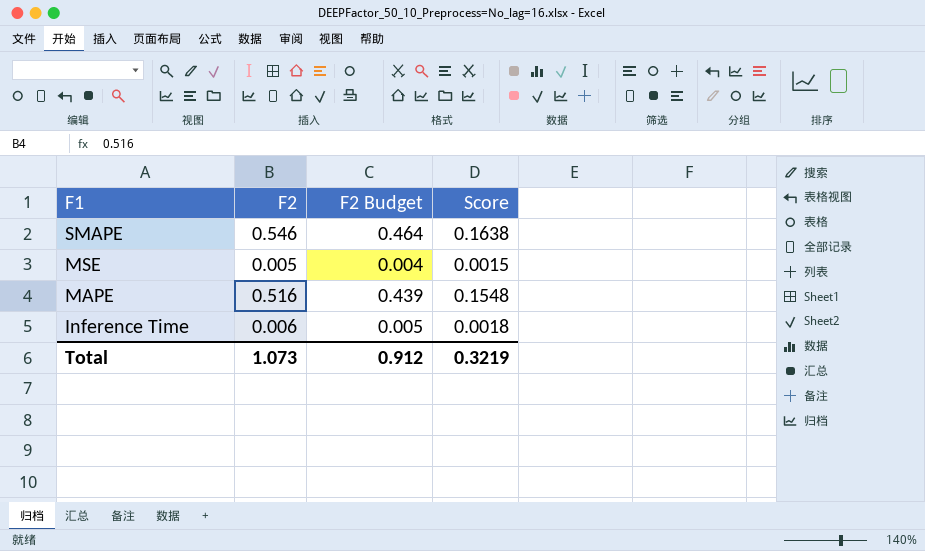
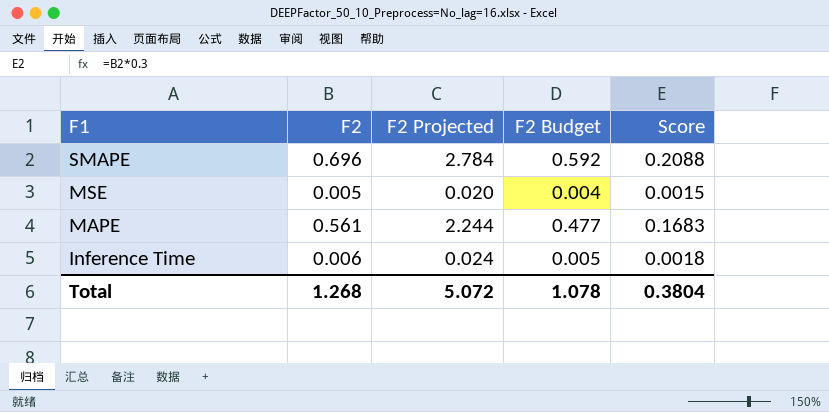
column F2 Projected | formula: none -> [F2] * 4
SMAPE | F2: 0.546 -> 0.696
SMAPE | F2 Budget: 0.464 -> 0.592
SMAPE | Score: 0.1638 -> 0.2088
MAPE | F2: 0.516 -> 0.561
MAPE | F2 Budget: 0.439 -> 0.477
MAPE | Score: 0.1548 -> 0.1683
Total | F2: 1.073 -> 1.268
Total | F2 Budget: 0.912 -> 1.078
Total | Score: 0.3219 -> 0.3804

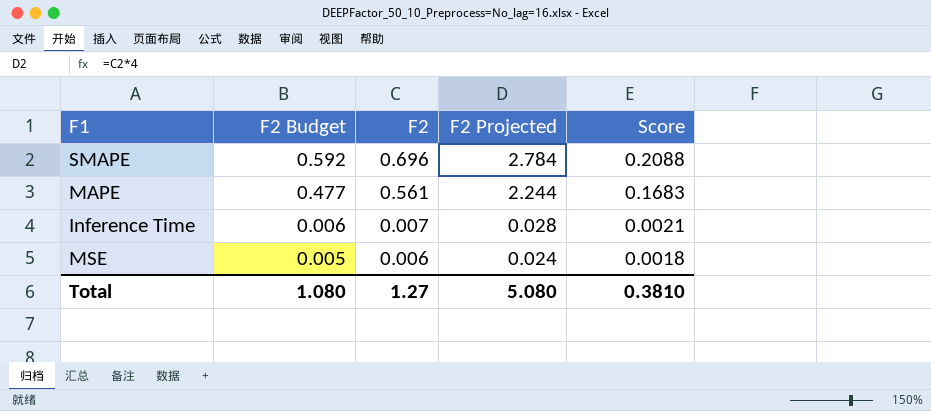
row order: F1 descending -> F2 Budget descending
column F2 Budget | position: 4 -> 2
Inference Time | F2 Budget: 0.005 -> 0.006
Inference Time | F2: 0.006 -> 0.007
Inference Time | F2 Projected: 0.024 -> 0.028
Inference Time | Score: 0.0018 -> 0.0021
MSE | F2 Budget: 0.004 -> 0.005
MSE | F2: 0.005 -> 0.006
MSE | F2 Projected: 0.020 -> 0.024
MSE | Score: 0.0015 -> 0.0018
Total | F2 Budget: 1.078 -> 1.080
Total | F2: 1.268 -> 1.27
Total | F2 Projected: 5.072 -> 5.080
Total | Score: 0.3804 -> 0.3810

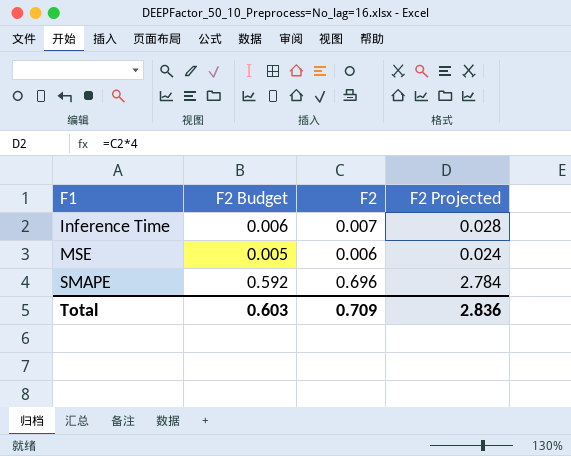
row order: F2 Budget descending -> F1 ascending
column Score | formula: [F2] * 0.3 -> none
row MAPE: 0.477 | 0.561 | 2.244 | 0.1683 -> none
Total | F2 Budget: 1.080 -> 0.603
Total | F2: 1.27 -> 0.709
Total | F2 Projected: 5.080 -> 2.836

